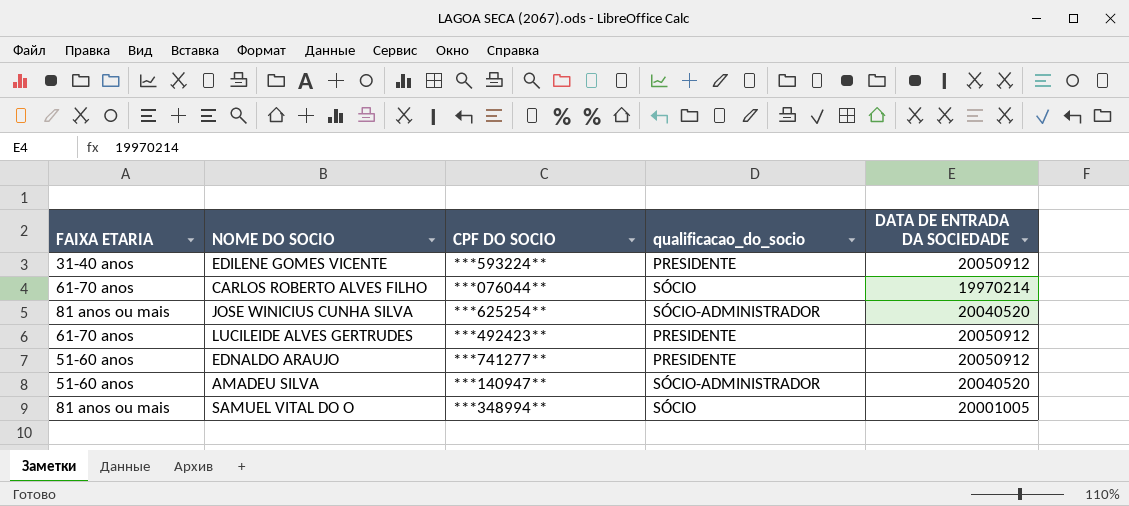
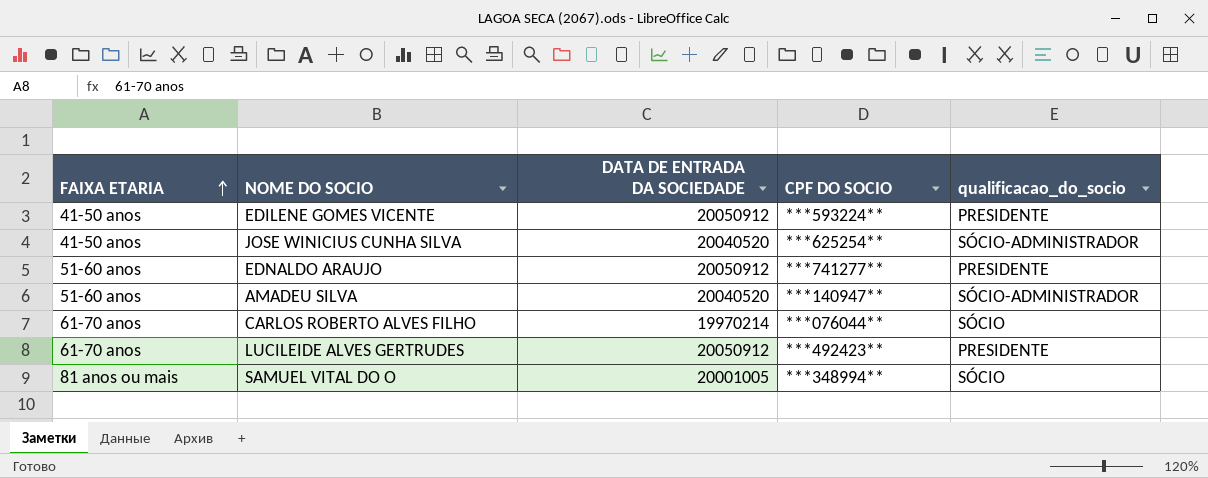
row order: none -> FAIXA ETARIA ascending
column DATA DE ENTRADA DA SOCIEDADE | position: 5 -> 3
EDILENE GOMES VICENTE | FAIXA ETARIA: 31-40 anos -> 41-50 anos
JOSE WINICIUS CUNHA SILVA | FAIXA ETARIA: 81 anos ou mais -> 41-50 anos

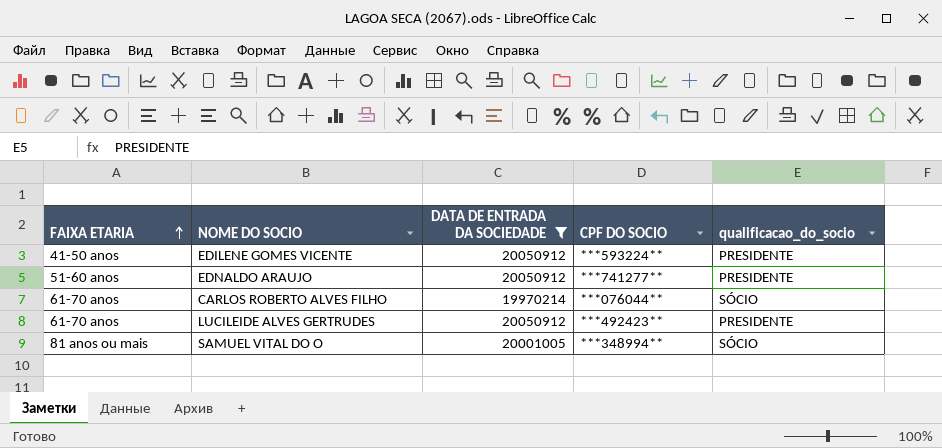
filter: none -> DATA DE ENTRADA DA SOCIEDADE != 20040520

